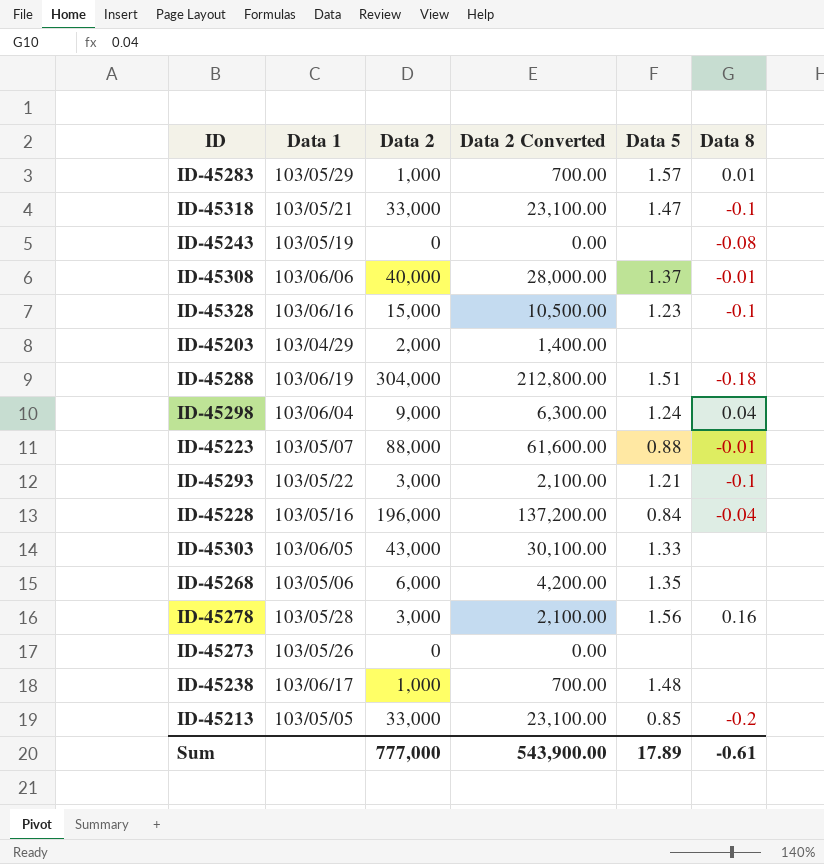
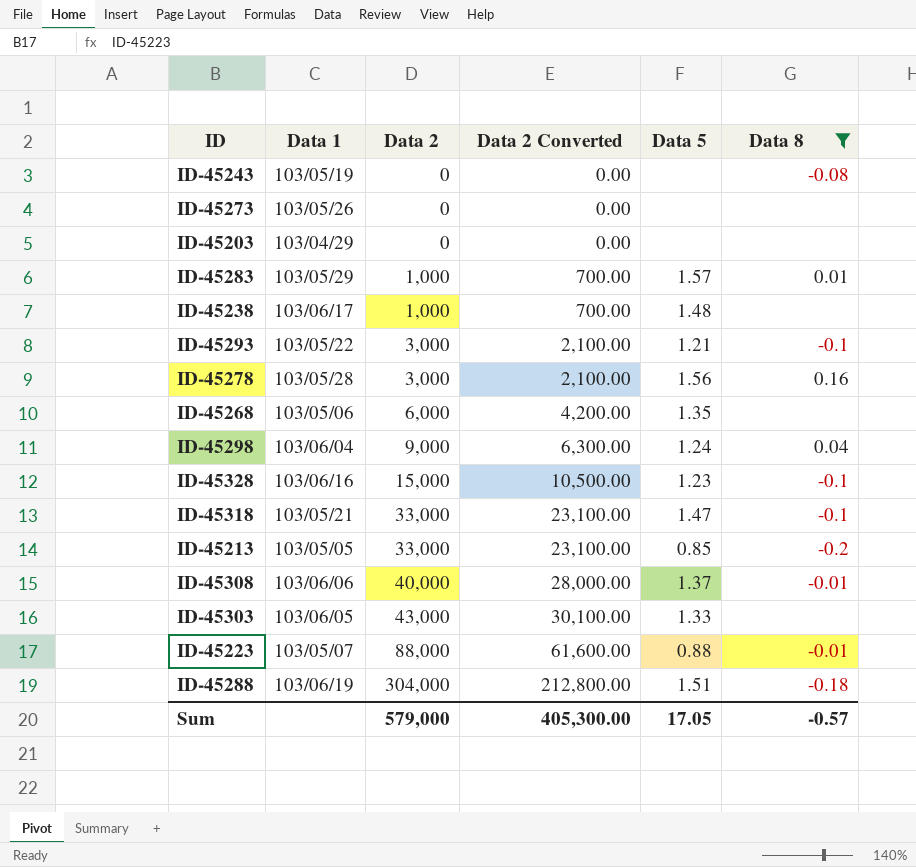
filter: none -> Data 8 != -0.04
row order: none -> Data 2 ascending
ID-45203 | Data 2: 2,000 -> 0
ID-45203 | Data 2 Converted: 1,400.00 -> 0.00
Sum | Data 2: 777,000 -> 579,000
Sum | Data 2 Converted: 543,900.00 -> 405,300.00
Sum | Data 5: 17.89 -> 17.05
Sum | Data 8: -0.61 -> -0.57

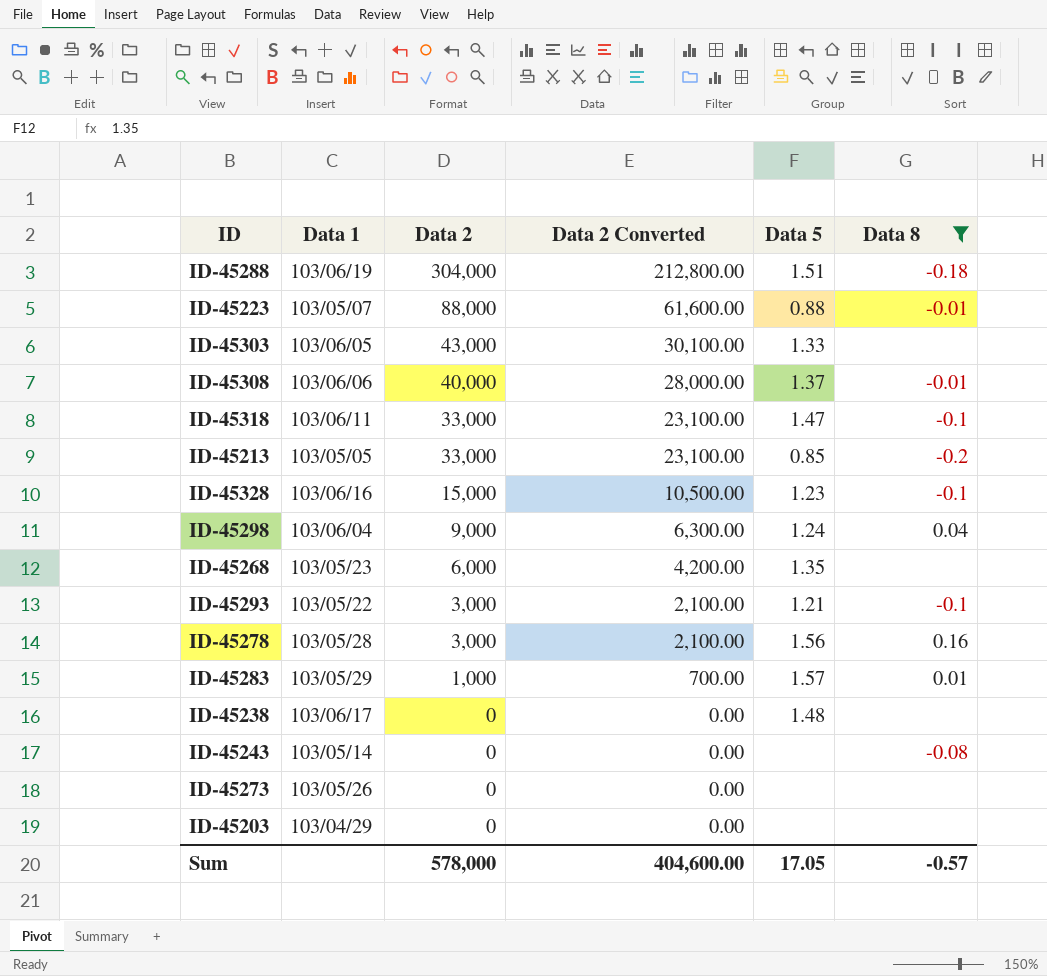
row order: Data 2 ascending -> Data 2 descending
ID-45318 | Data 1: 103/05/21 -> 103/06/11
ID-45268 | Data 1: 103/05/06 -> 103/05/23
ID-45238 | Data 2: 1,000 -> 0
ID-45238 | Data 2 Converted: 700.00 -> 0.00
ID-45243 | Data 1: 103/05/19 -> 103/05/14
Sum | Data 2: 579,000 -> 578,000
Sum | Data 2 Converted: 405,300.00 -> 404,600.00

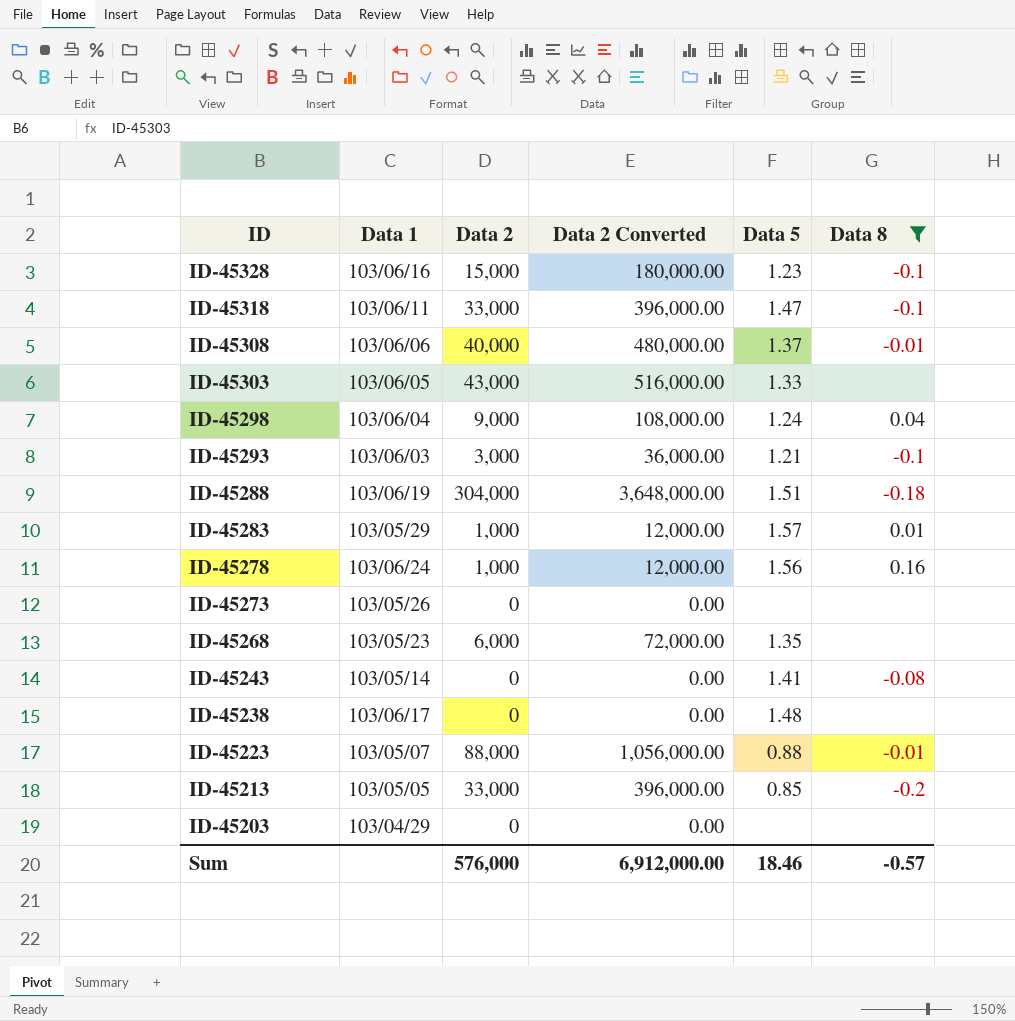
row order: Data 2 descending -> ID descending
column Data 2 Converted | formula: [Data 2] * 0.7 -> [Data 2] * 12
ID-45293 | Data 1: 103/05/22 -> 103/06/03
ID-45278 | Data 1: 103/05/28 -> 103/06/24
ID-45278 | Data 2: 3,000 -> 1,000
ID-45243 | Data 5: none -> 1.41
Sum | Data 2: 578,000 -> 576,000
Sum | Data 2 Converted: 404,600.00 -> 6,912,000.00
Sum | Data 5: 17.05 -> 18.46

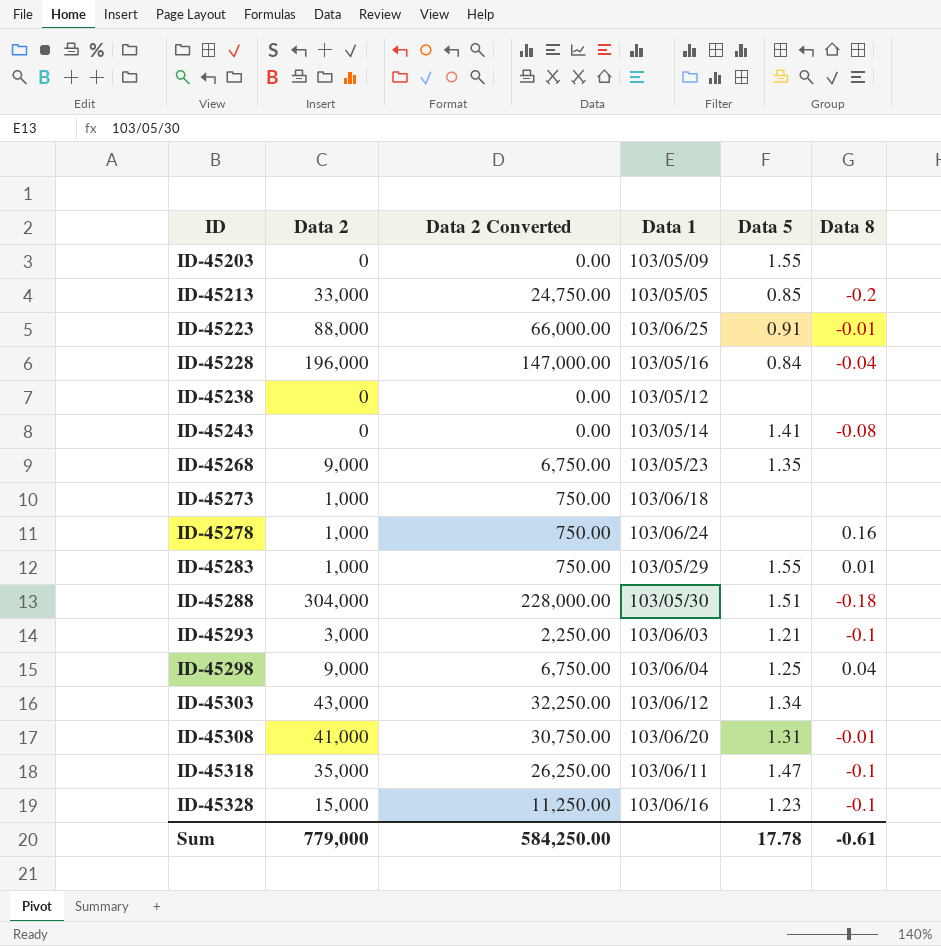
filter: Data 8 != -0.04 -> none
row order: ID descending -> ID ascending
column Data 2 Converted | formula: [Data 2] * 12 -> [Data 2] * 0.75
column Data 1 | position: 2 -> 4
ID-45203 | Data 1: 103/04/29 -> 103/05/09
ID-45203 | Data 5: none -> 1.55
ID-45223 | Data 1: 103/05/07 -> 103/06/25
ID-45223 | Data 5: 0.88 -> 0.91
ID-45238 | Data 1: 103/06/17 -> 103/05/12
ID-45238 | Data 5: 1.48 -> none
ID-45268 | Data 2: 6,000 -> 9,000
ID-45273 | Data 2: 0 -> 1,000
ID-45273 | Data 1: 103/05/26 -> 103/06/18
ID-45278 | Data 5: 1.56 -> none
ID-45283 | Data 5: 1.57 -> 1.55
ID-45288 | Data 1: 103/06/19 -> 103/05/30
ID-45298 | Data 5: 1.24 -> 1.25
ID-45303 | Data 1: 103/06/05 -> 103/06/12
ID-45303 | Data 5: 1.33 -> 1.34
ID-45308 | Data 2: 40,000 -> 41,000
ID-45308 | Data 1: 103/06/06 -> 103/06/20
ID-45308 | Data 5: 1.37 -> 1.31
ID-45318 | Data 2: 33,000 -> 35,000
Sum | Data 2: 576,000 -> 779,000
Sum | Data 2 Converted: 6,912,000.00 -> 584,250.00
Sum | Data 5: 18.46 -> 17.78
Sum | Data 8: -0.57 -> -0.61

